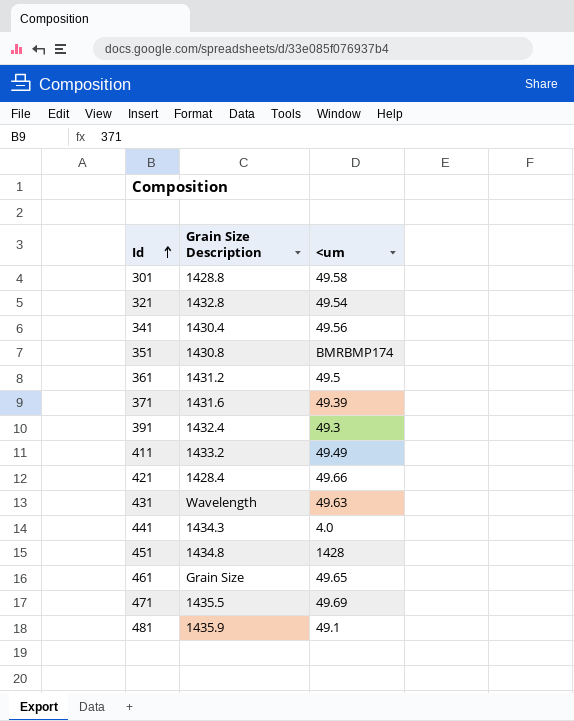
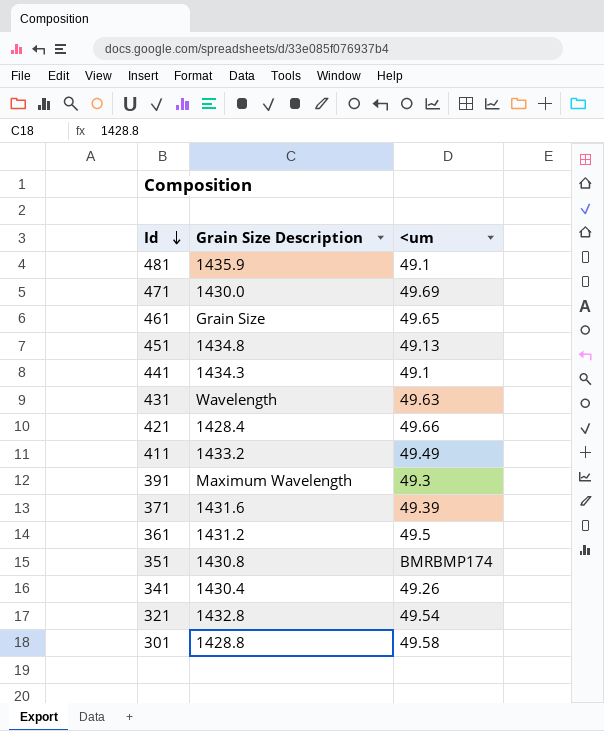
row order: Id ascending -> Id descending
471 | Grain Size Description: 1435.5 -> 1430.0
451 | <um: 1428 -> 49.13
441 | <um: 4.0 -> 49.1
391 | Grain Size Description: 1432.4 -> Maximum Wavelength
341 | <um: 49.56 -> 49.26

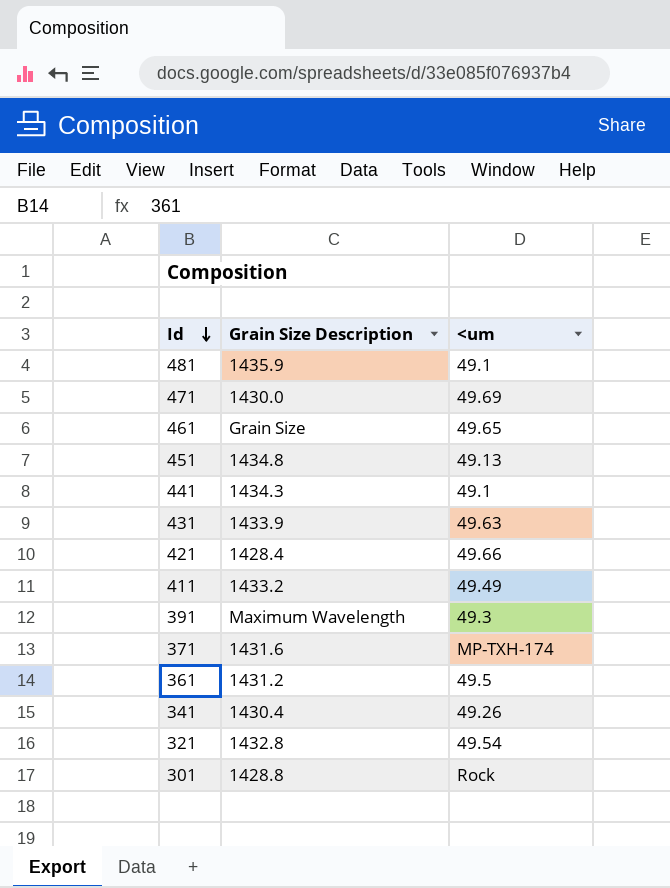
row 351: 1430.8 | BMRBMP174 -> none
431 | Grain Size Description: Wavelength -> 1433.9
371 | <um: 49.39 -> MP-TXH-174
301 | <um: 49.58 -> Rock

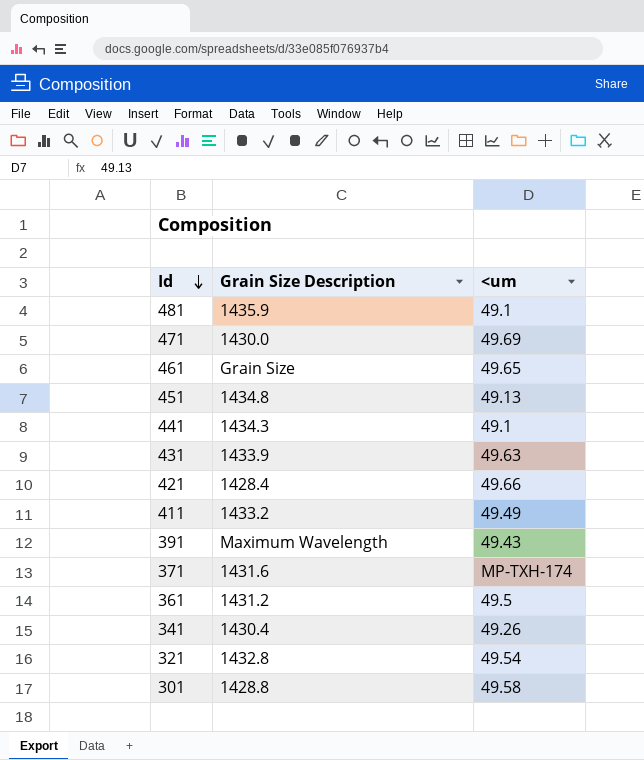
391 | <um: 49.3 -> 49.43
301 | <um: Rock -> 49.58

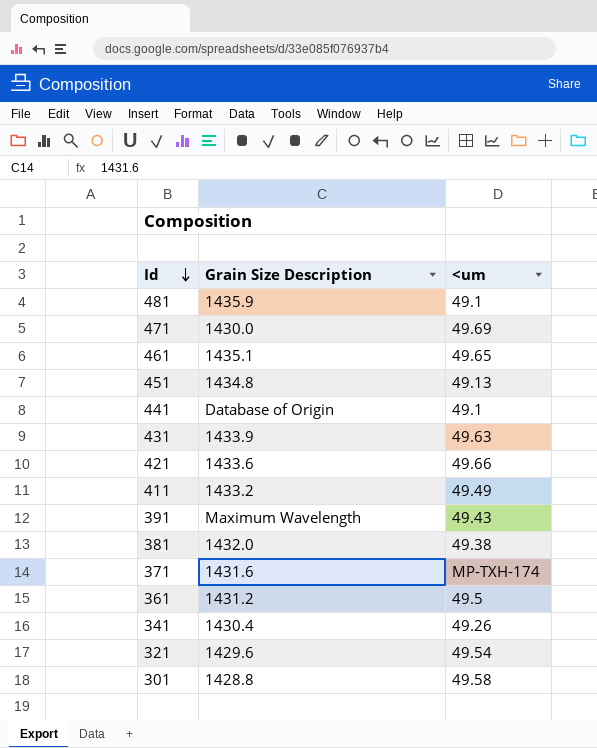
461 | Grain Size Description: Grain Size -> 1435.1
441 | Grain Size Description: 1434.3 -> Database of Origin
421 | Grain Size Description: 1428.4 -> 1433.6
row 381: none -> 1432.0 | 49.38
321 | Grain Size Description: 1432.8 -> 1429.6

